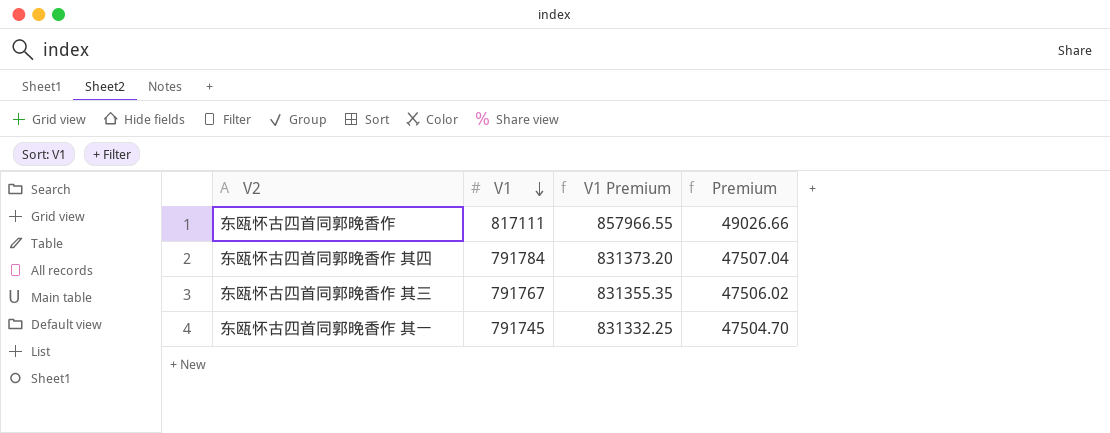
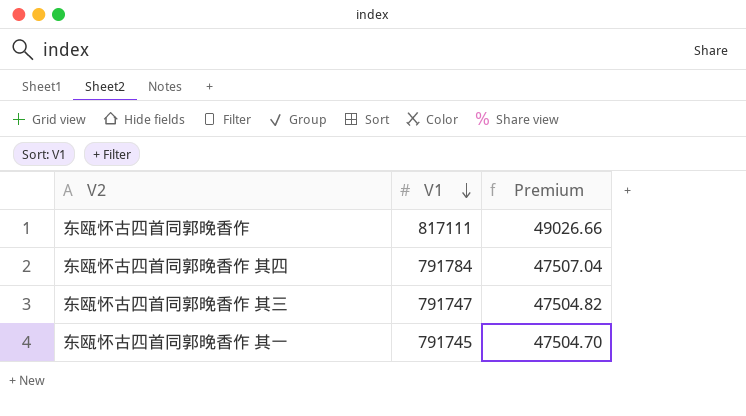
column V1 Premium | formula: [V1] * 1.05 -> none
东瓯怀古四首同郭晚香作 其三 | V1: 791767 -> 791747
东瓯怀古四首同郭晚香作 其三 | Premium: 47506.02 -> 47504.82

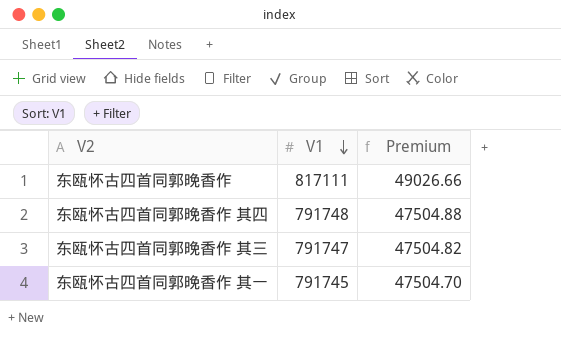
东瓯怀古四首同郭晚香作 其四 | V1: 791784 -> 791748
东瓯怀古四首同郭晚香作 其四 | Premium: 47507.04 -> 47504.88

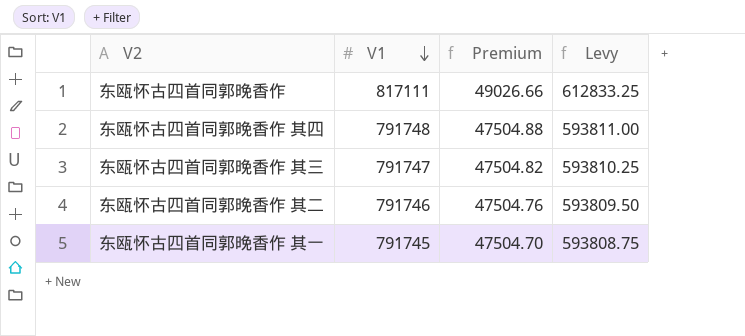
column Levy | formula: none -> [V1] * 0.75
row 东瓯怀古四首同郭晚香作 其二: none -> 791746 | 47504.76 | 593809.50

